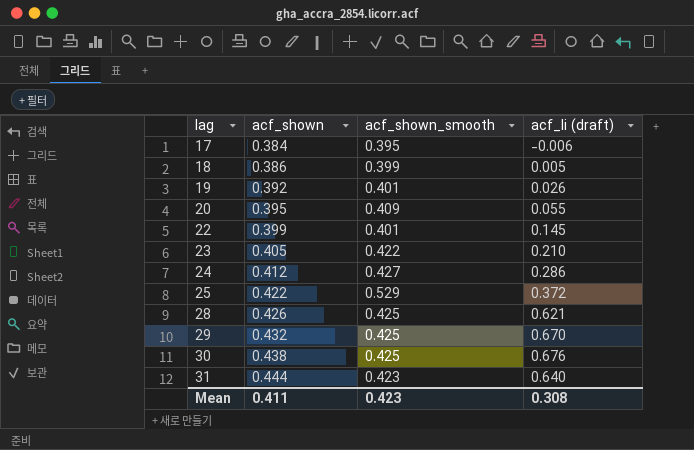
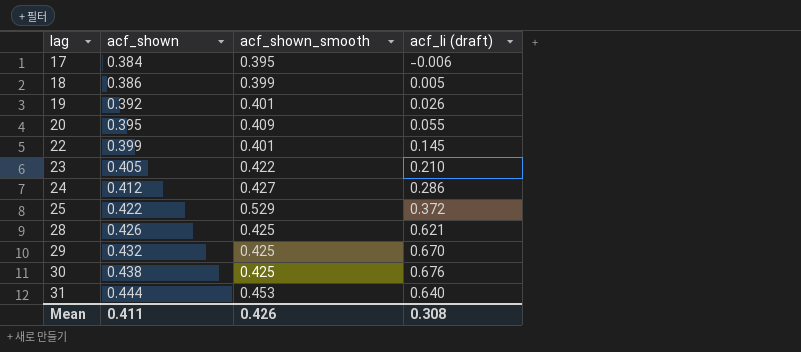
31 | acf_shown_smooth: 0.423 -> 0.453
Mean | acf_shown_smooth: 0.423 -> 0.426

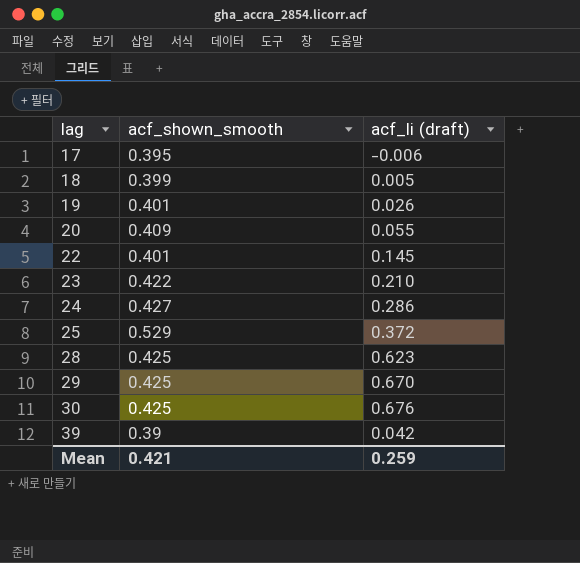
column acf_shown | position: 2 -> none
row 31: 0.444 | 0.453 | 0.640 -> none
28 | acf_li (draft): 0.621 -> 0.623
row 39: none -> 0.39 | 0.042
Mean | acf_shown_smooth: 0.426 -> 0.421
Mean | acf_li (draft): 0.308 -> 0.259

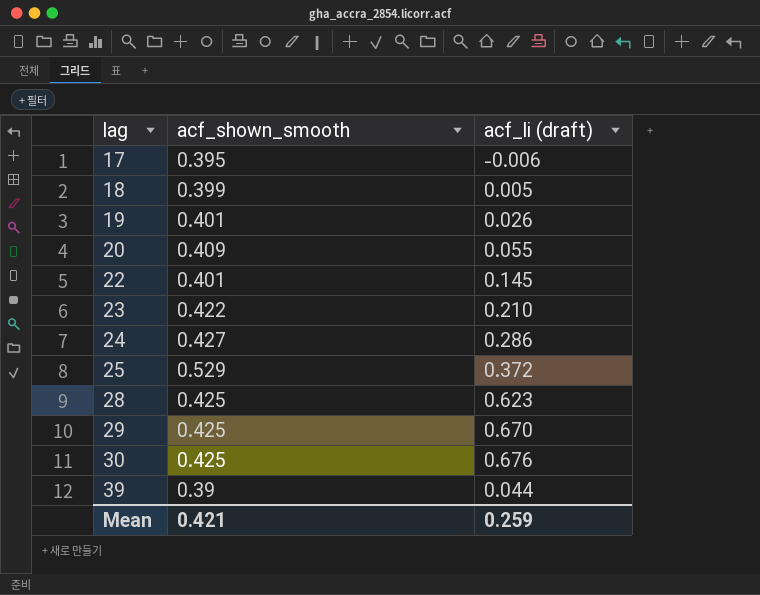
39 | acf_li (draft): 0.042 -> 0.044

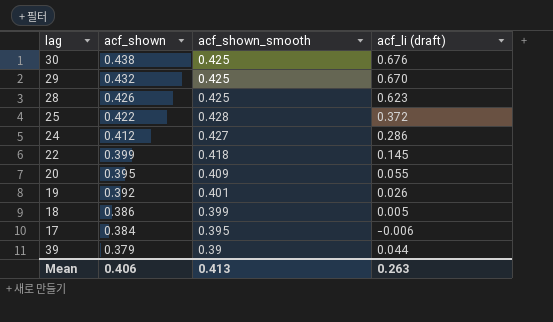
row order: lag ascending -> acf_shown descending
column acf_shown | position: none -> 2
row 23: 0.422 | 0.210 -> none
25 | acf_shown_smooth: 0.529 -> 0.428
22 | acf_shown_smooth: 0.401 -> 0.418
Mean | acf_shown_smooth: 0.421 -> 0.413
Mean | acf_li (draft): 0.259 -> 0.263

